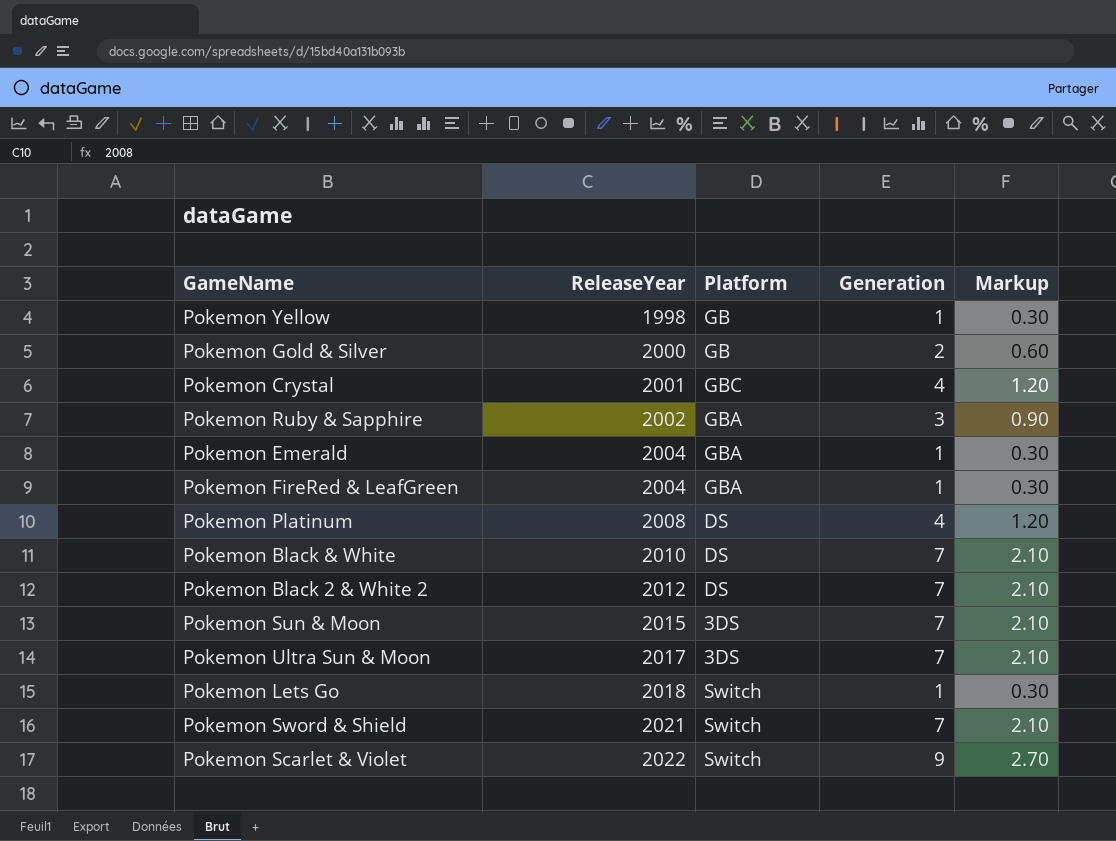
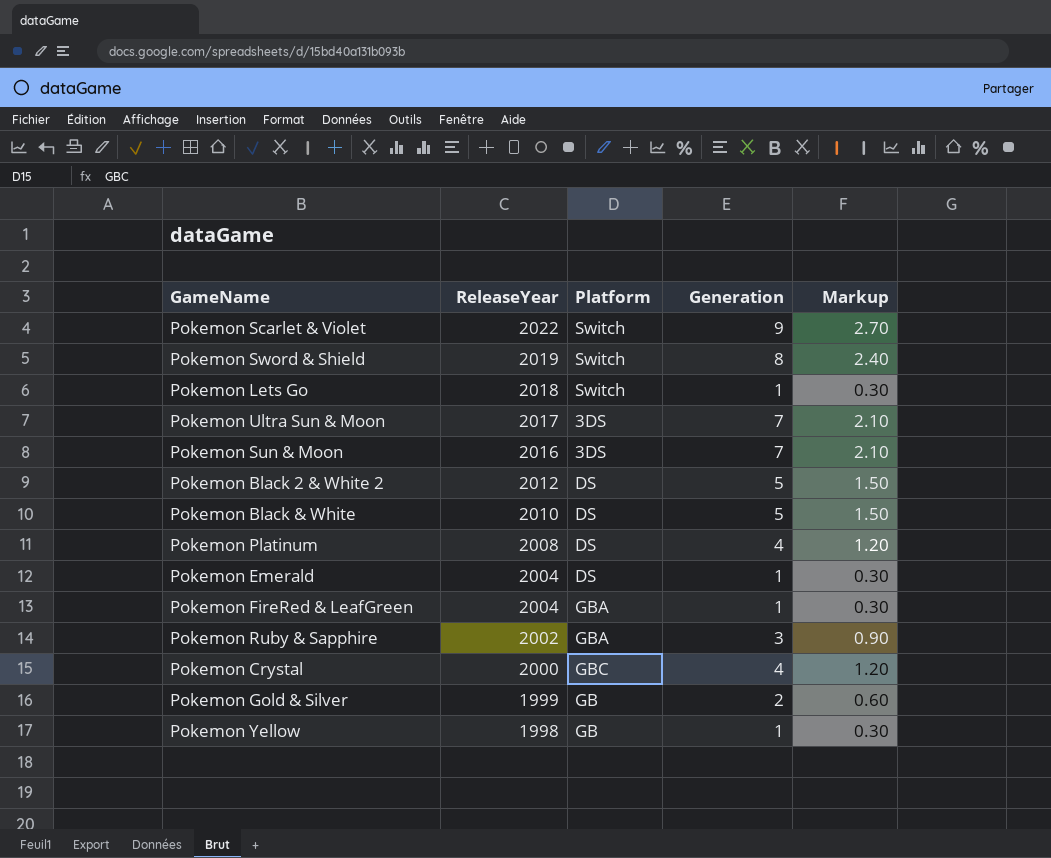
row order: ReleaseYear ascending -> ReleaseYear descending
Pokemon Sword & Shield | ReleaseYear: 2021 -> 2019
Pokemon Sword & Shield | Generation: 7 -> 8
Pokemon Sword & Shield | Markup: 2.10 -> 2.40
Pokemon Sun & Moon | ReleaseYear: 2015 -> 2016
Pokemon Black 2 & White 2 | Generation: 7 -> 5
Pokemon Black 2 & White 2 | Markup: 2.10 -> 1.50
Pokemon Black & White | Generation: 7 -> 5
Pokemon Black & White | Markup: 2.10 -> 1.50
Pokemon Emerald | Platform: GBA -> DS
Pokemon Crystal | ReleaseYear: 2001 -> 2000
Pokemon Gold & Silver | ReleaseYear: 2000 -> 1999

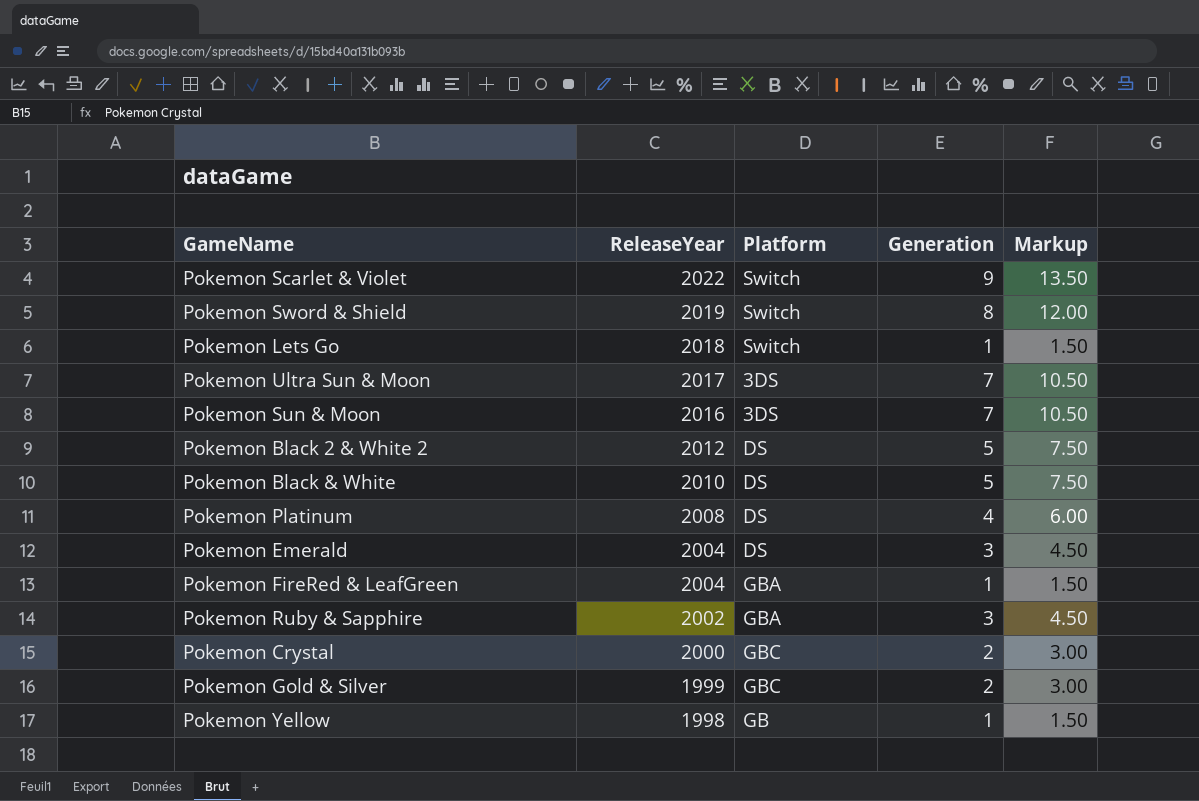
column Markup | formula: [Generation] * 0.3 -> [Generation] * 1.5
Pokemon Emerald | Generation: 1 -> 3
Pokemon Crystal | Generation: 4 -> 2
Pokemon Gold & Silver | Platform: GB -> GBC

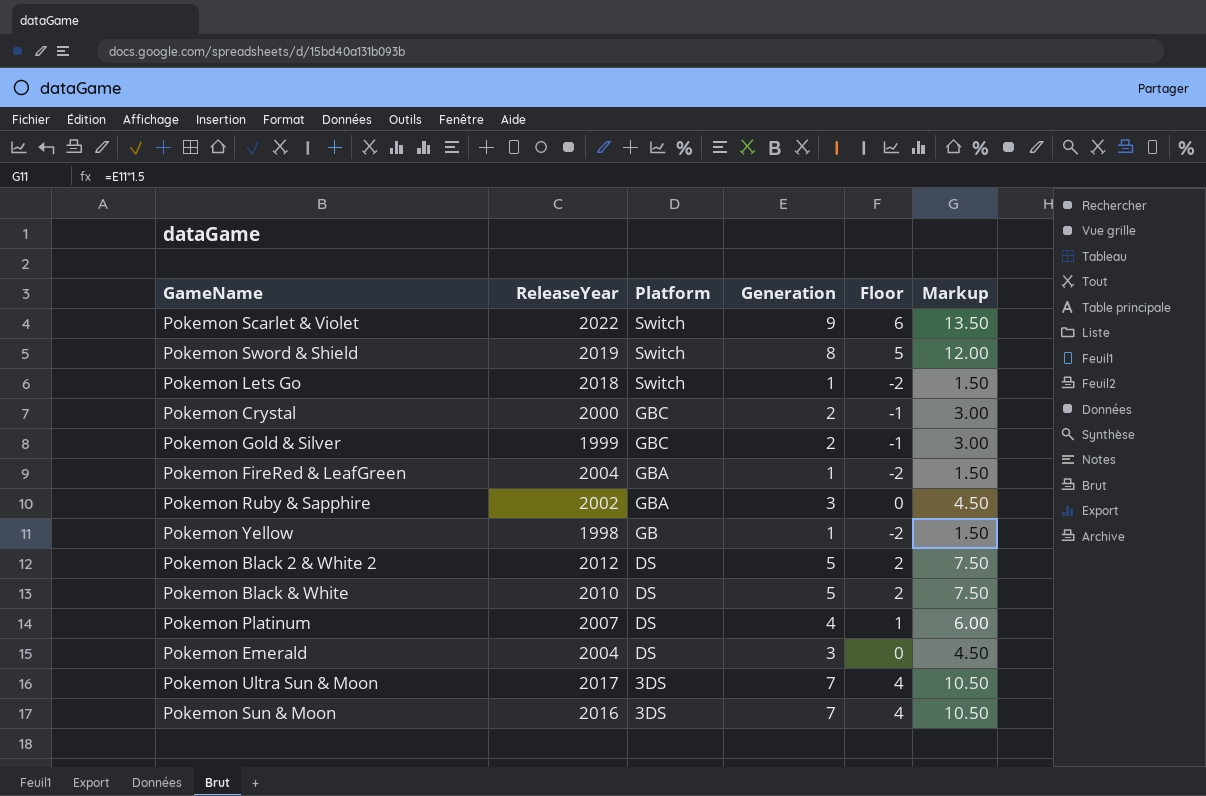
row order: ReleaseYear descending -> Platform descending
column Floor | formula: none -> [Generation] - 3
Pokemon Platinum | ReleaseYear: 2008 -> 2007

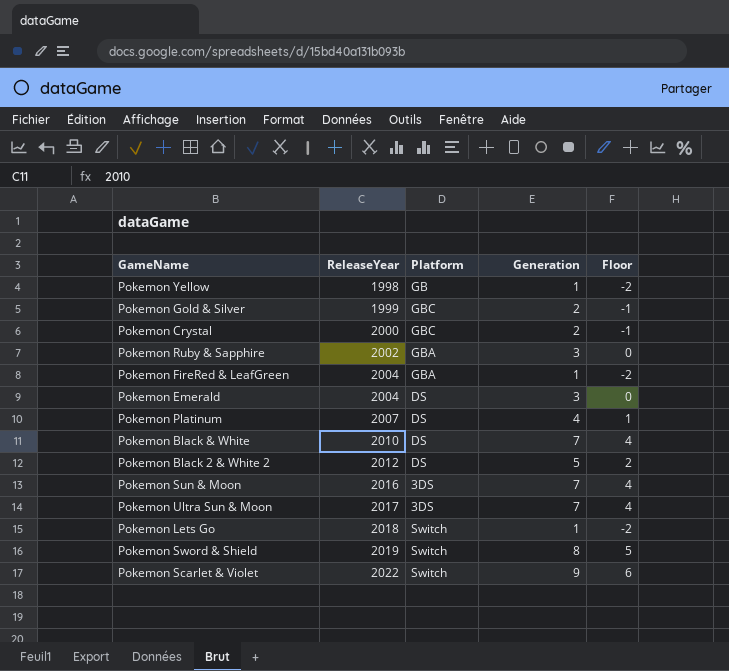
row order: Platform descending -> ReleaseYear ascending
column Markup | formula: [Generation] * 1.5 -> none
Pokemon Black & White | Generation: 5 -> 7
Pokemon Black & White | Floor: 2 -> 4

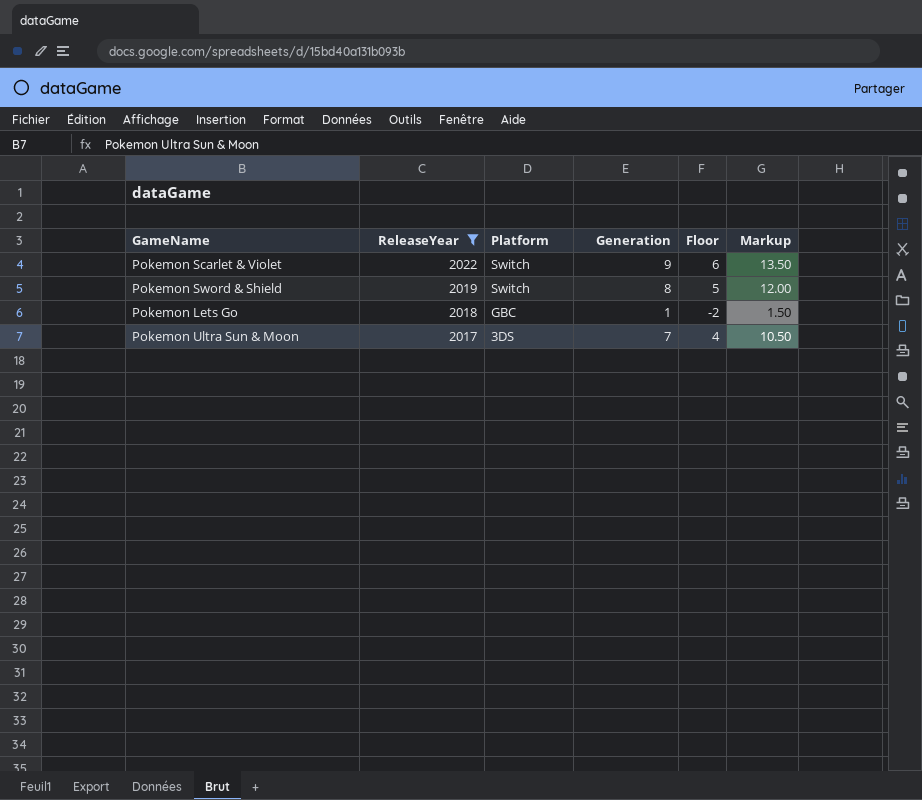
filter: none -> ReleaseYear >= 2017
row order: ReleaseYear ascending -> ReleaseYear descending
column Markup | formula: none -> [Generation] * 1.5
Pokemon Lets Go | Platform: Switch -> GBC

